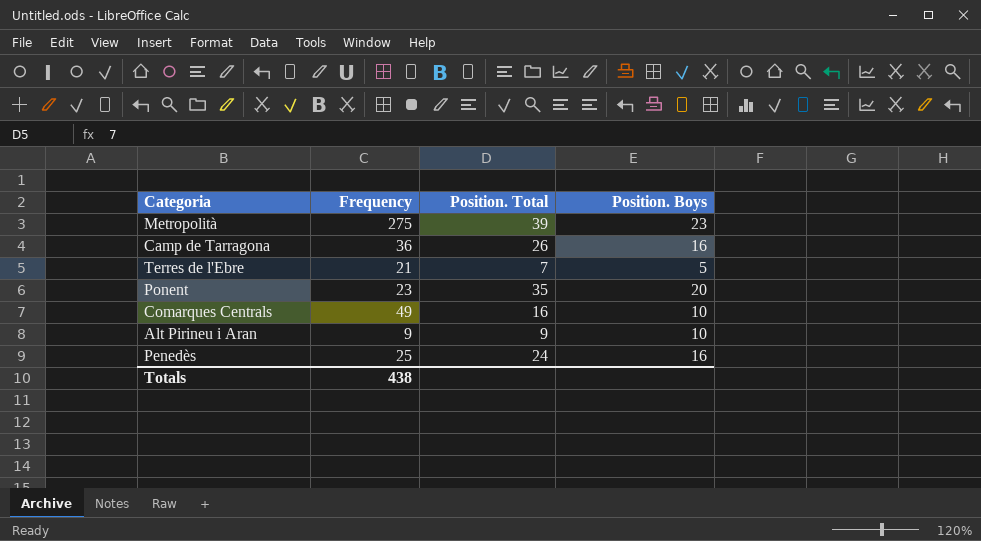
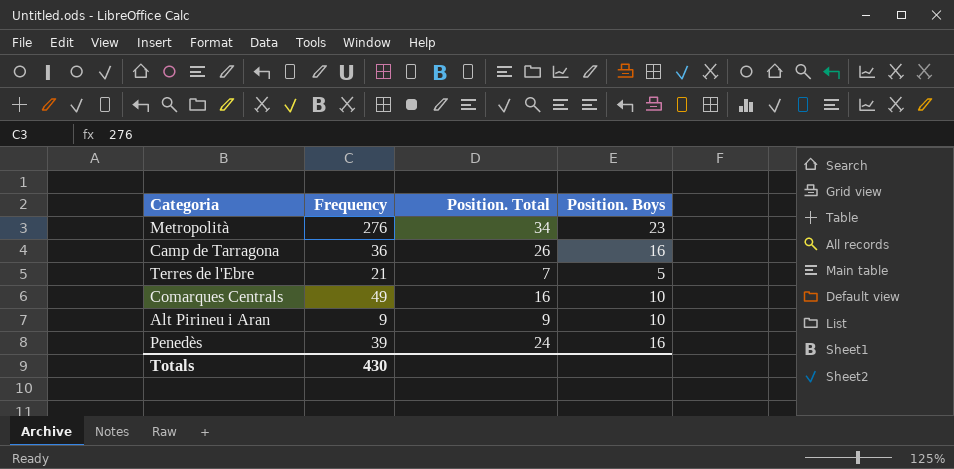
row Ponent: 23 | 35 | 20 -> none
Metropolità | Frequency: 275 -> 276
Metropolità | Position. Total: 39 -> 34
Penedès | Frequency: 25 -> 39
Totals | Frequency: 438 -> 430

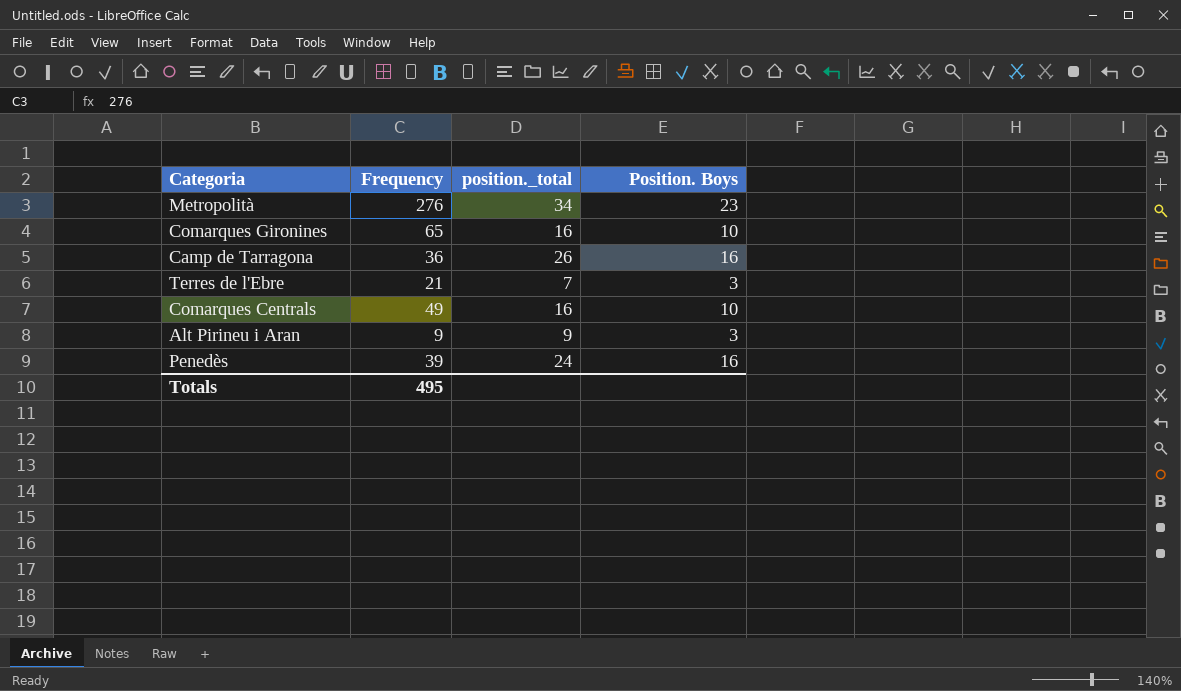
column name: Position. Total -> position._total
row Comarques Gironines: none -> 65 | 16 | 10
Terres de l'Ebre | Position. Boys: 5 -> 3
Alt Pirineu i Aran | Position. Boys: 10 -> 3
Totals | Frequency: 430 -> 495

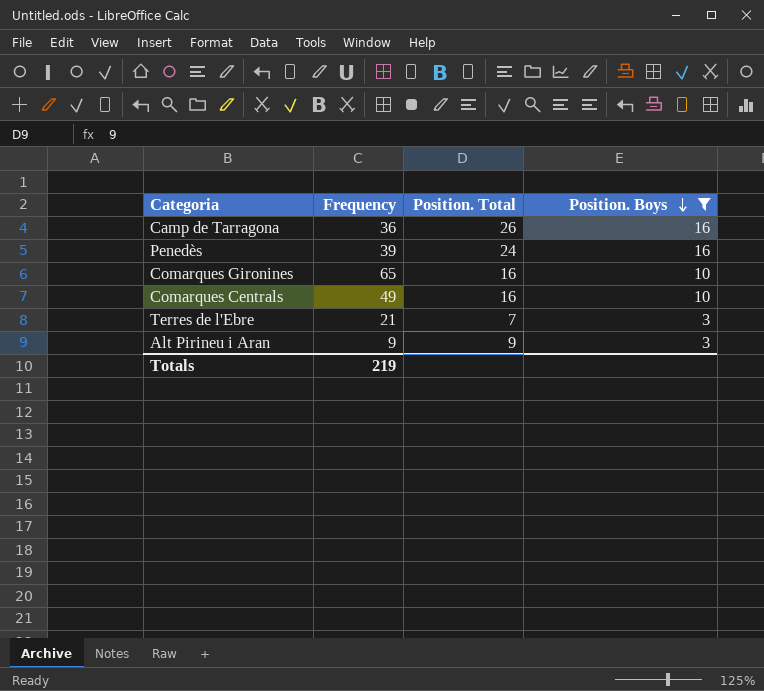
filter: none -> Position. Boys != 23
row order: none -> Position. Boys descending
column name: position._total -> Position. Total
Totals | Frequency: 495 -> 219

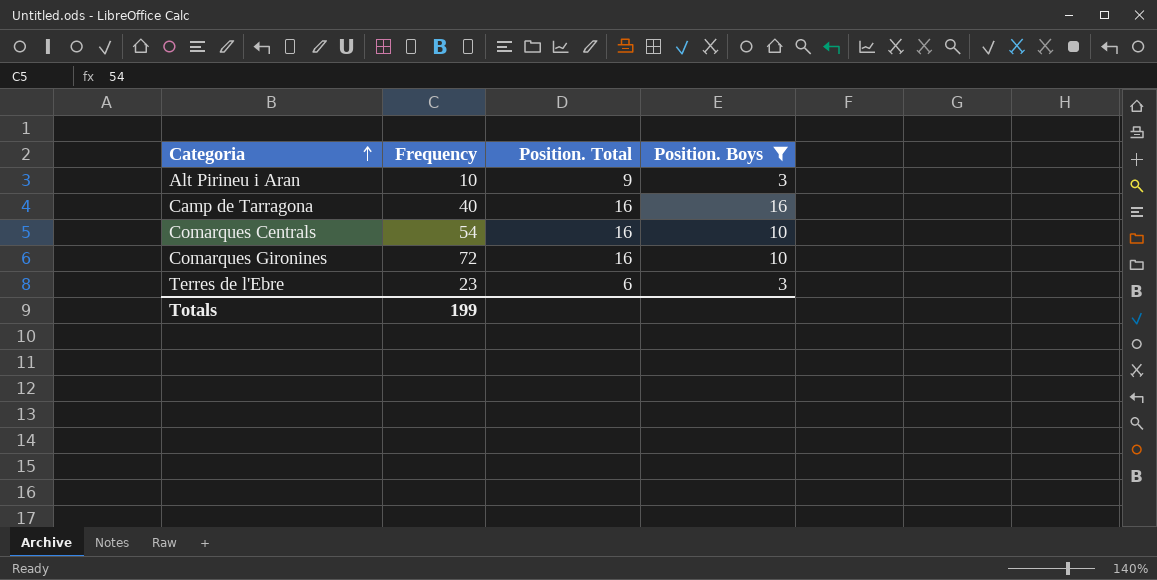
row order: Position. Boys descending -> Categoria ascending
row Penedès: 39 | 24 | 16 -> none
Alt Pirineu i Aran | Frequency: 9 -> 10
Camp de Tarragona | Frequency: 36 -> 40
Camp de Tarragona | Position. Total: 26 -> 16
Comarques Centrals | Frequency: 49 -> 54
Comarques Gironines | Frequency: 65 -> 72
Terres de l'Ebre | Frequency: 21 -> 23
Terres de l'Ebre | Position. Total: 7 -> 6
Totals | Frequency: 219 -> 199

